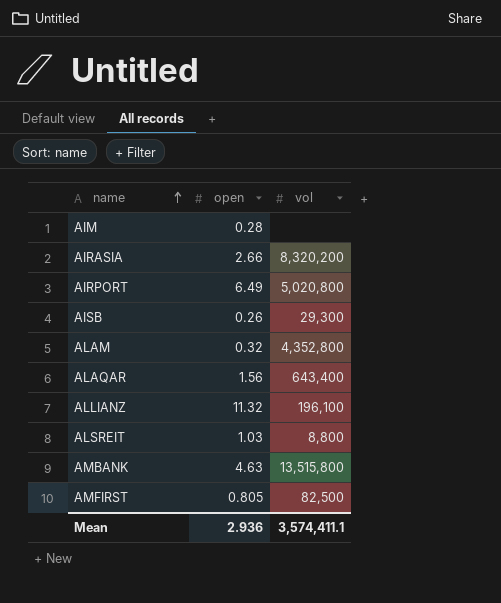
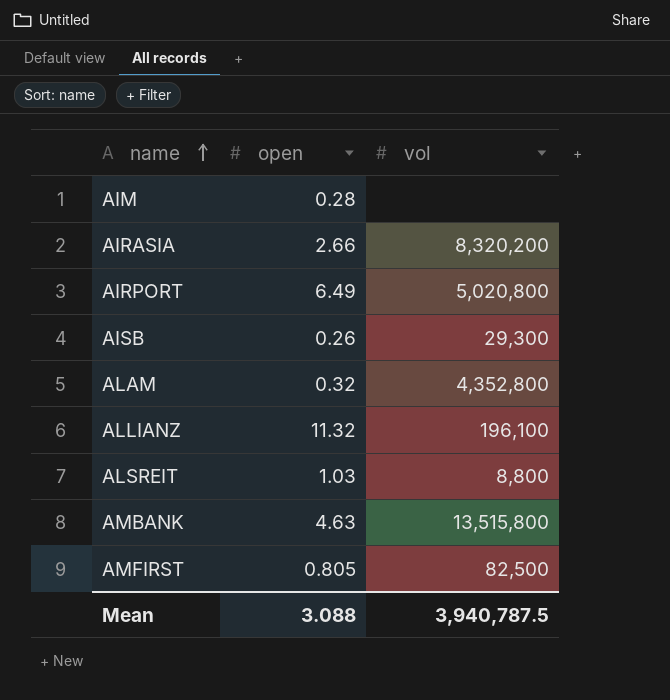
row ALAQAR: 1.56 | 643,400 -> none
Mean | open: 2.936 -> 3.088
Mean | vol: 3,574,411.1 -> 3,940,787.5

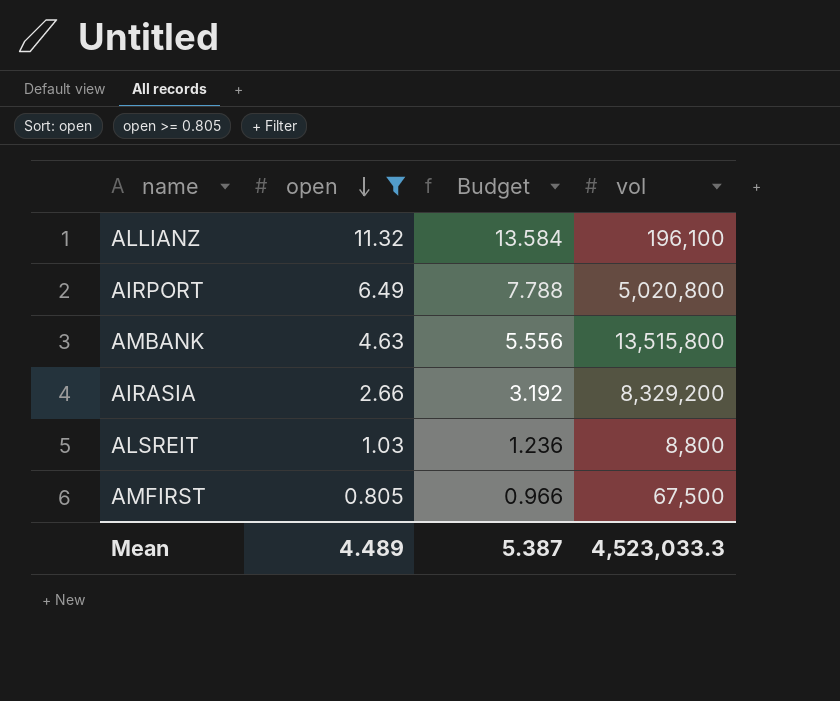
filter: none -> open >= 0.805
row order: name ascending -> open descending
column Budget | formula: none -> [open] * 1.2
AIRASIA | vol: 8,320,200 -> 8,329,200
AMFIRST | vol: 82,500 -> 67,500
Mean | open: 3.088 -> 4.489
Mean | vol: 3,940,787.5 -> 4,523,033.3

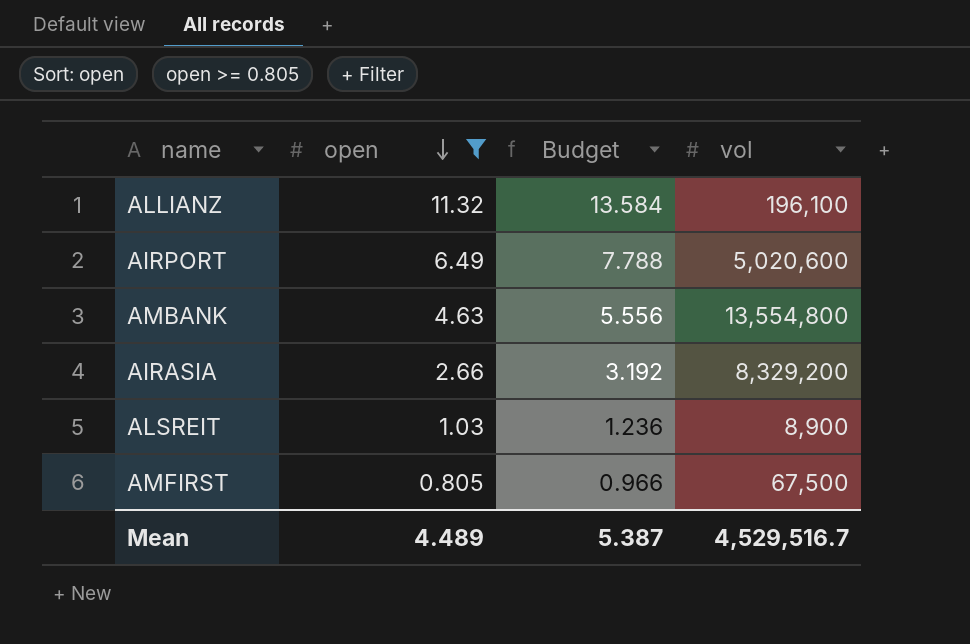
AIRPORT | vol: 5,020,800 -> 5,020,600
AMBANK | vol: 13,515,800 -> 13,554,800
ALSREIT | vol: 8,800 -> 8,900
Mean | vol: 4,523,033.3 -> 4,529,516.7

